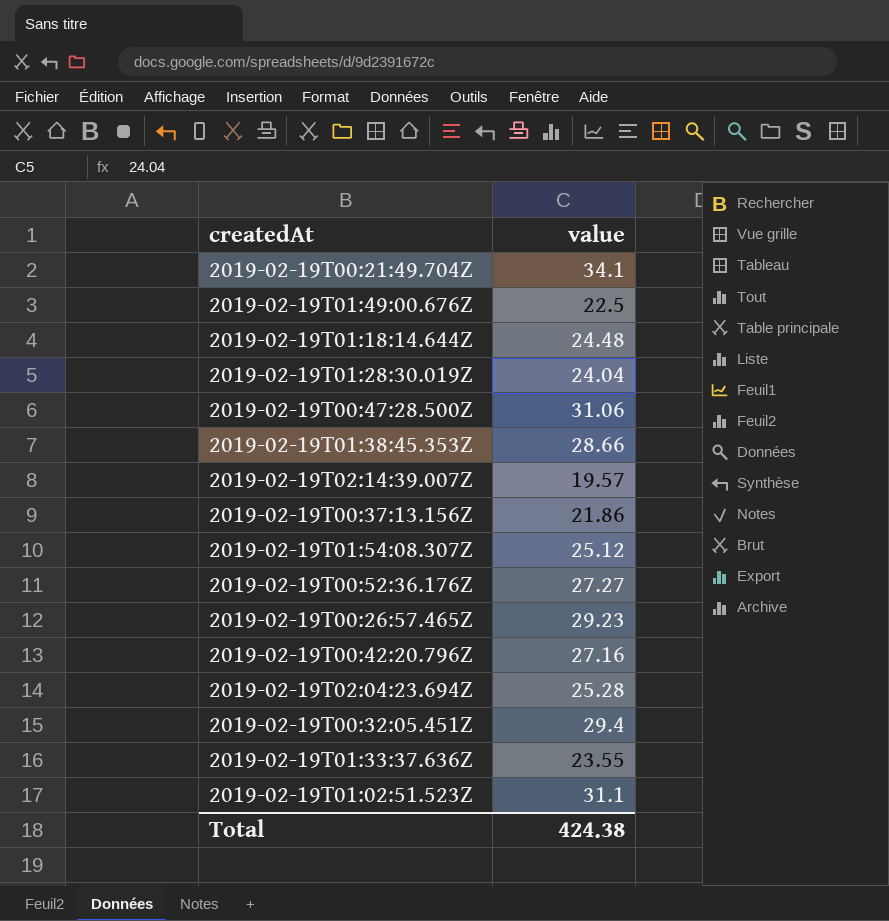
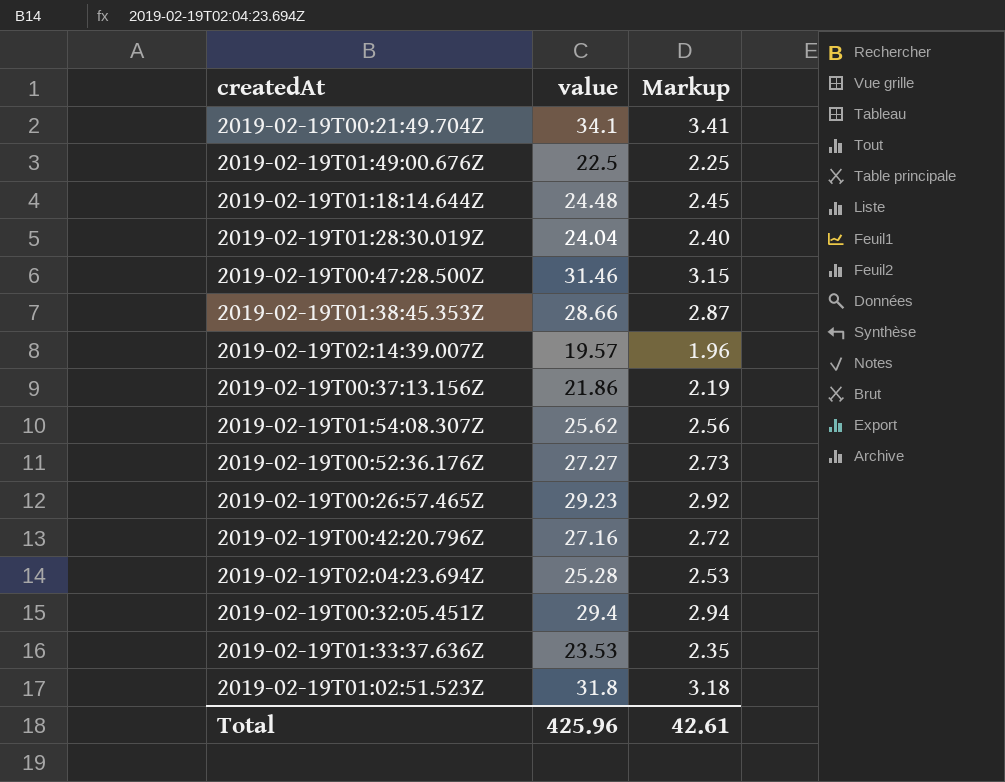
column Markup | formula: none -> [value] * 0.1
2019-02-19T00:47:28.500Z | value: 31.06 -> 31.46
2019-02-19T01:54:08.307Z | value: 25.12 -> 25.62
2019-02-19T01:33:37.636Z | value: 23.55 -> 23.53
2019-02-19T01:02:51.523Z | value: 31.1 -> 31.8
Total | value: 424.38 -> 425.96

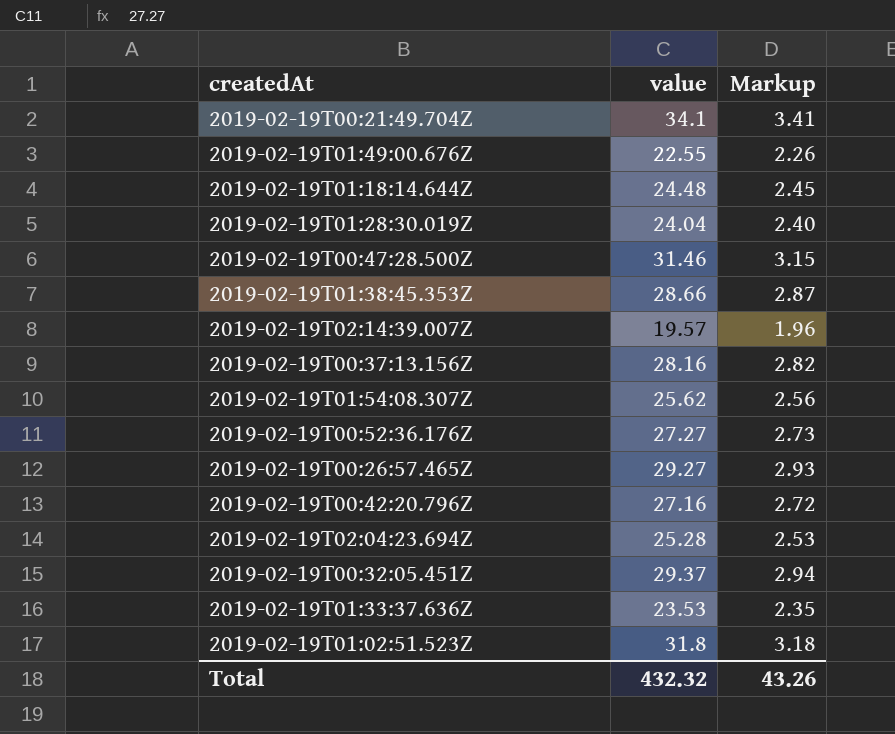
2019-02-19T01:49:00.676Z | value: 22.5 -> 22.55
2019-02-19T01:49:00.676Z | Markup: 2.25 -> 2.26
2019-02-19T00:37:13.156Z | value: 21.86 -> 28.16
2019-02-19T00:37:13.156Z | Markup: 2.19 -> 2.82
2019-02-19T00:26:57.465Z | value: 29.23 -> 29.27
2019-02-19T00:26:57.465Z | Markup: 2.92 -> 2.93
2019-02-19T00:32:05.451Z | value: 29.4 -> 29.37
Total | value: 425.96 -> 432.32
Total | Markup: 42.61 -> 43.26

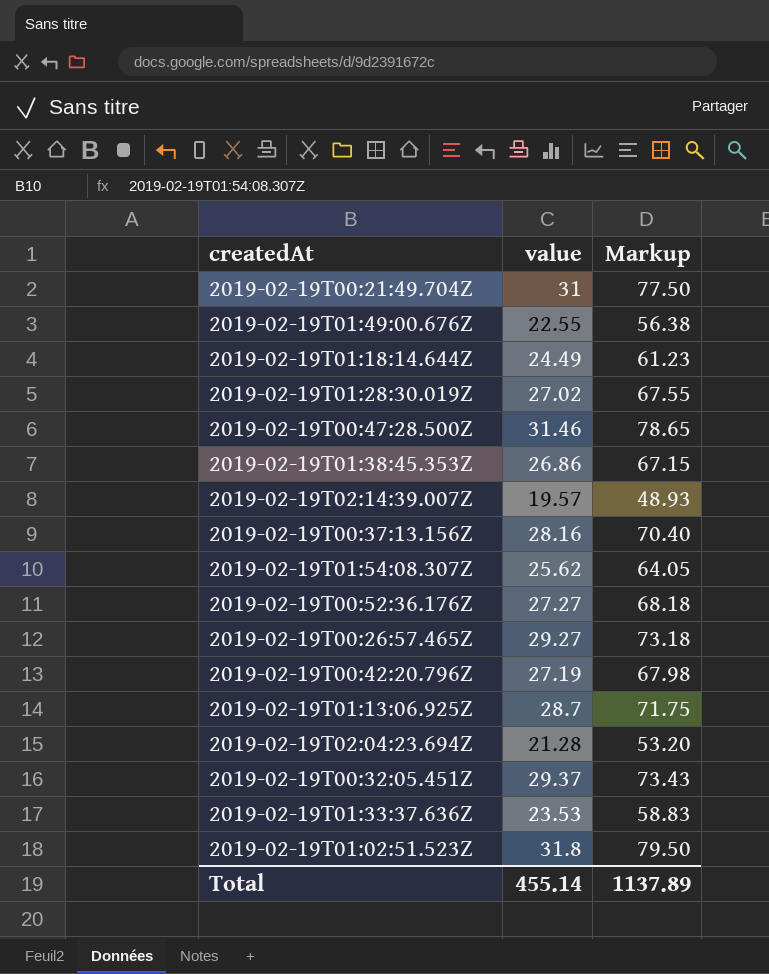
column Markup | formula: [value] * 0.1 -> [value] * 2.5
2019-02-19T00:21:49.704Z | value: 34.1 -> 31
2019-02-19T01:18:14.644Z | value: 24.48 -> 24.49
2019-02-19T01:28:30.019Z | value: 24.04 -> 27.02
2019-02-19T01:38:45.353Z | value: 28.66 -> 26.86
2019-02-19T00:42:20.796Z | value: 27.16 -> 27.19
row 2019-02-19T01:13:06.925Z: none -> 28.7 | 71.75
2019-02-19T02:04:23.694Z | value: 25.28 -> 21.28
Total | value: 432.32 -> 455.14
Total | Markup: 43.26 -> 1137.89

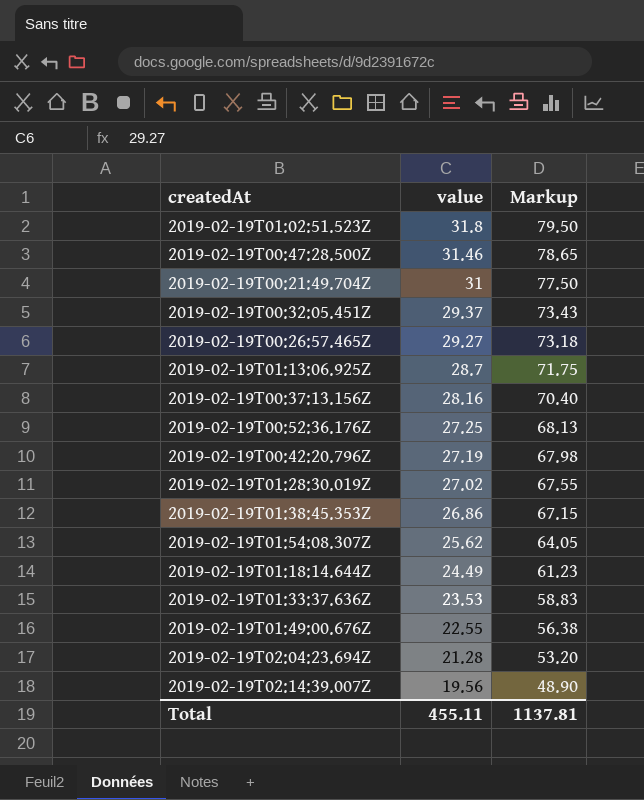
row order: none -> value descending
2019-02-19T00:52:36.176Z | value: 27.27 -> 27.25
2019-02-19T00:52:36.176Z | Markup: 68.18 -> 68.13
2019-02-19T02:14:39.007Z | value: 19.57 -> 19.56
2019-02-19T02:14:39.007Z | Markup: 48.93 -> 48.90
Total | value: 455.14 -> 455.11
Total | Markup: 1137.89 -> 1137.81

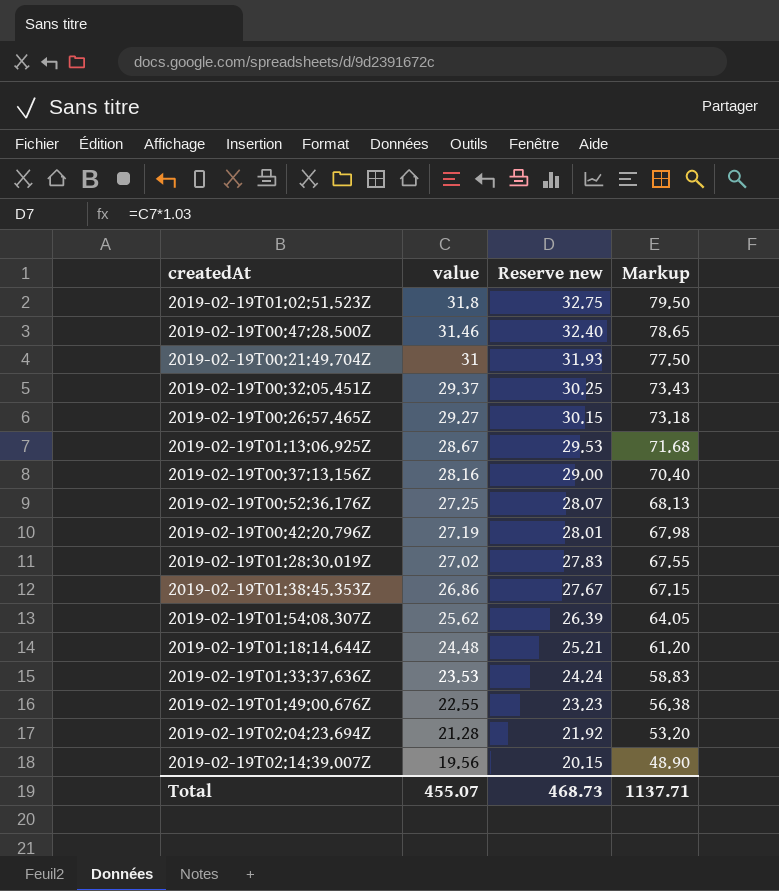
column Reserve new | formula: none -> [value] * 1.03
2019-02-19T01:13:06.925Z | value: 28.7 -> 28.67
2019-02-19T01:13:06.925Z | Markup: 71.75 -> 71.68
2019-02-19T01:18:14.644Z | value: 24.49 -> 24.48
2019-02-19T01:18:14.644Z | Markup: 61.23 -> 61.20
Total | value: 455.11 -> 455.07
Total | Markup: 1137.81 -> 1137.71

